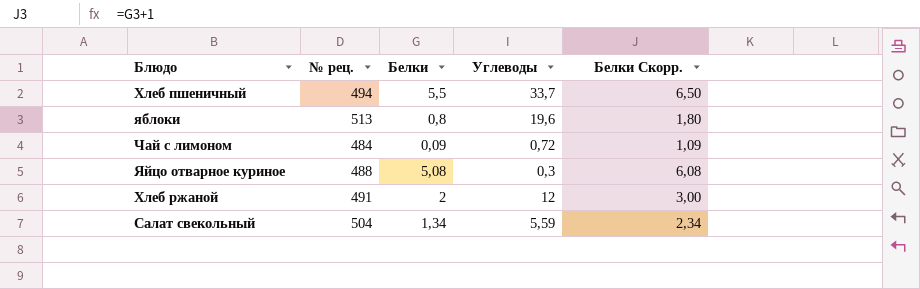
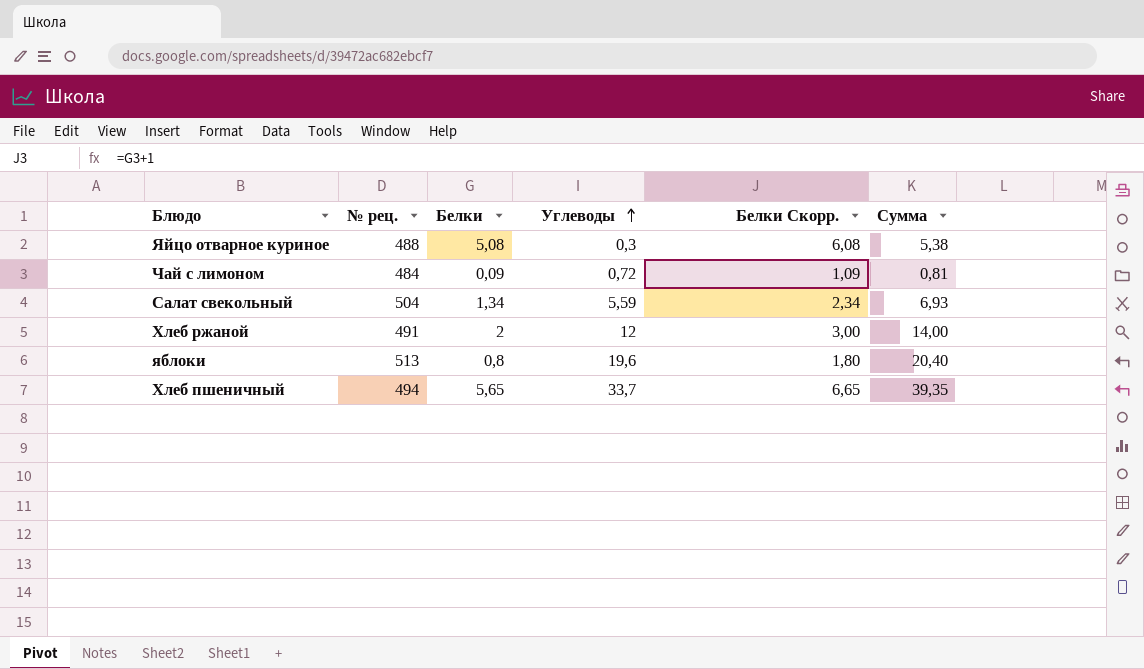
row order: none -> Углеводы ascending
column Сумма | formula: none -> [Белки] + [Углеводы]
Хлеб пшеничный | Белки: 5,5 -> 5,65
Хлеб пшеничный | Белки Скорр.: 6,50 -> 6,65

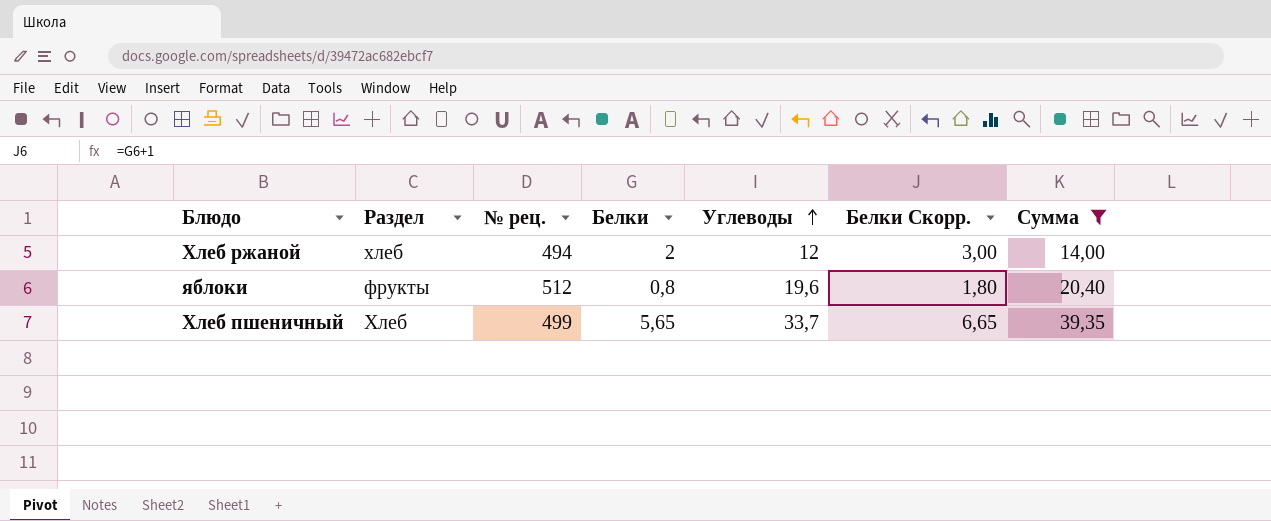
filter: none -> Сумма >= 14,00
column Раздел | position: none -> 2
Хлеб ржаной | № рец.: 491 -> 494
яблоки | № рец.: 513 -> 512
Хлеб пшеничный | № рец.: 494 -> 499

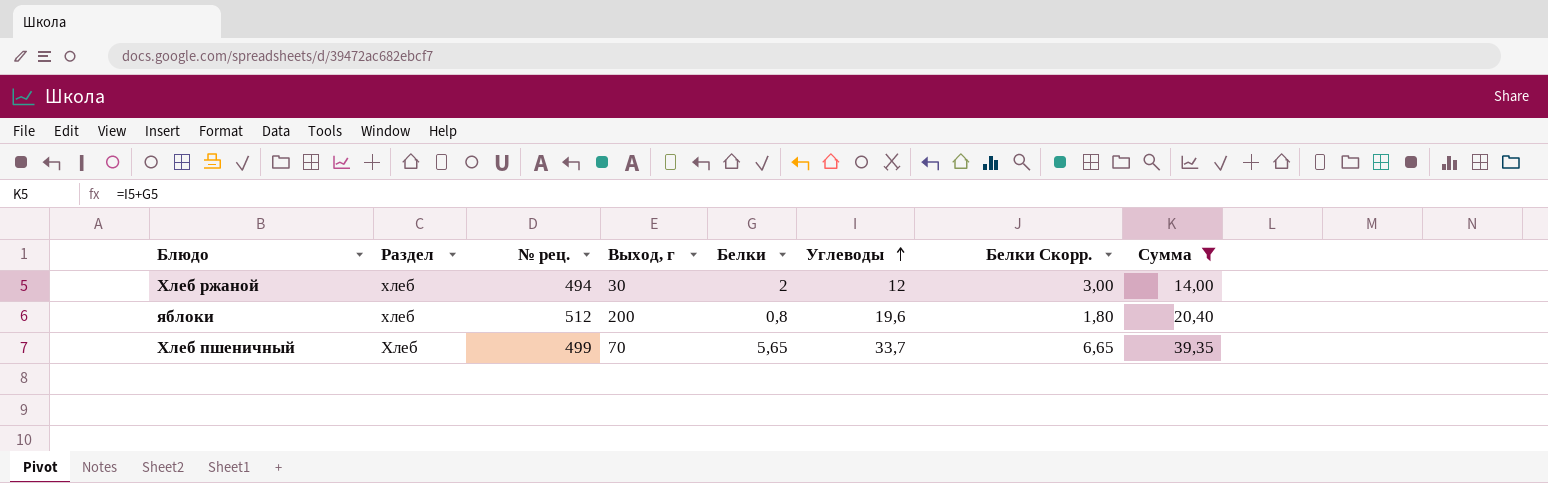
column Выход, г | position: none -> 4
яблоки | Раздел: фрукты -> хлеб

